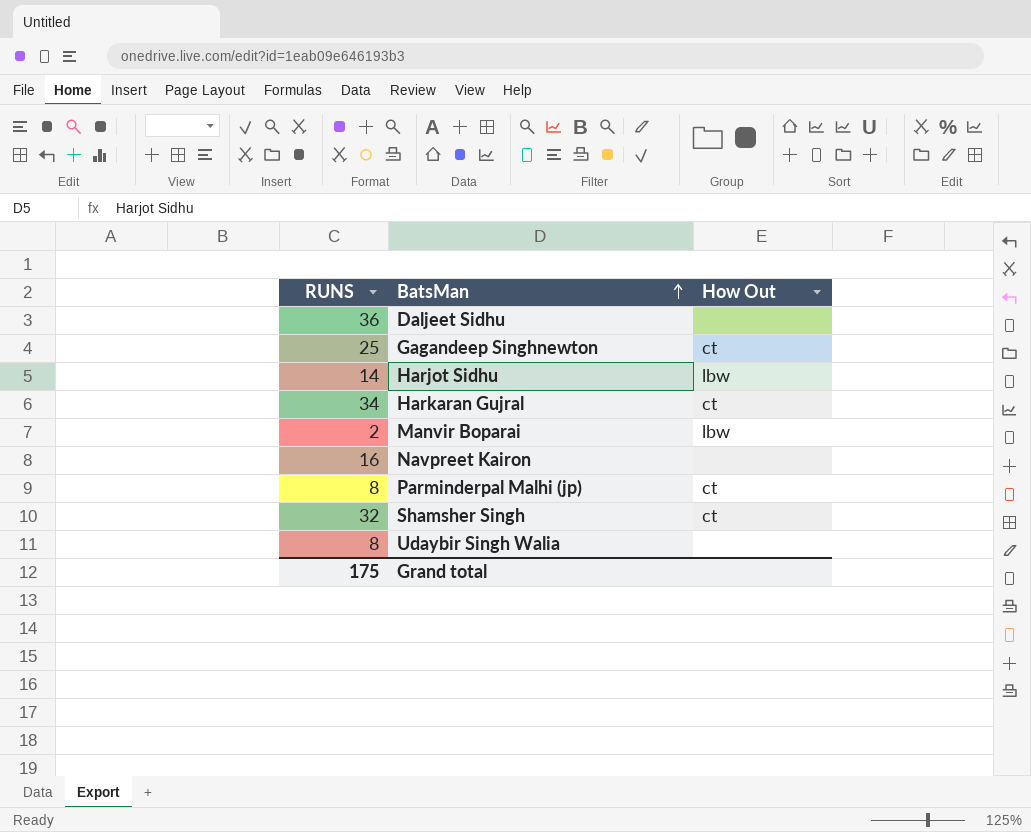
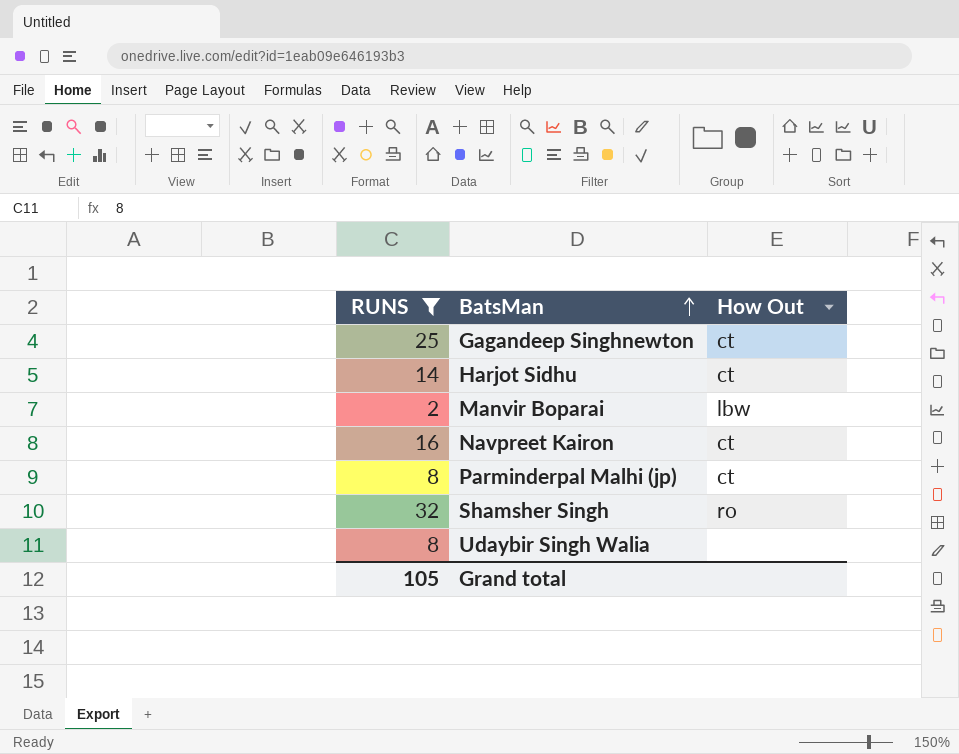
filter: none -> RUNS <= 32
Harjot Sidhu | How Out: lbw -> ct
Navpreet Kairon | How Out: none -> ct
Shamsher Singh | How Out: ct -> ro
Grand total | RUNS: 175 -> 105

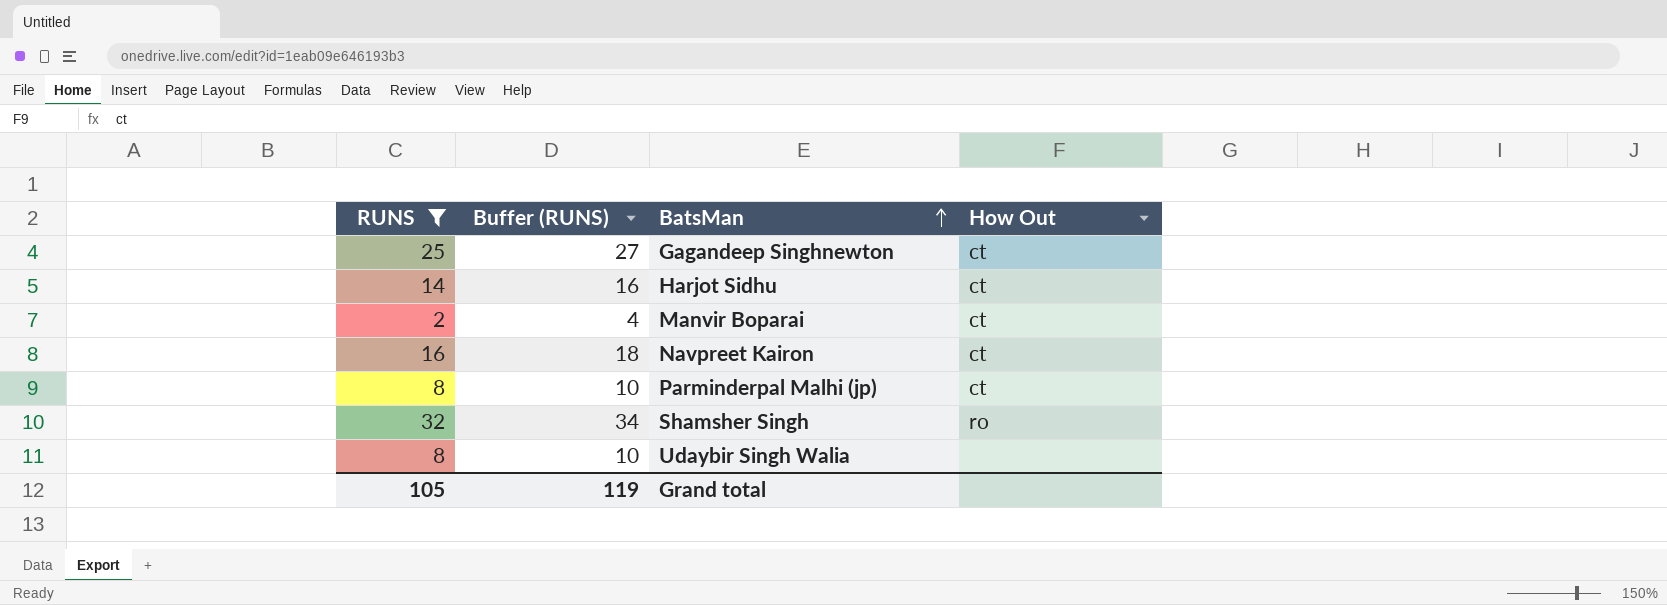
column Buffer (RUNS) | formula: none -> [RUNS] + 2
Manvir Boparai | How Out: lbw -> ct

